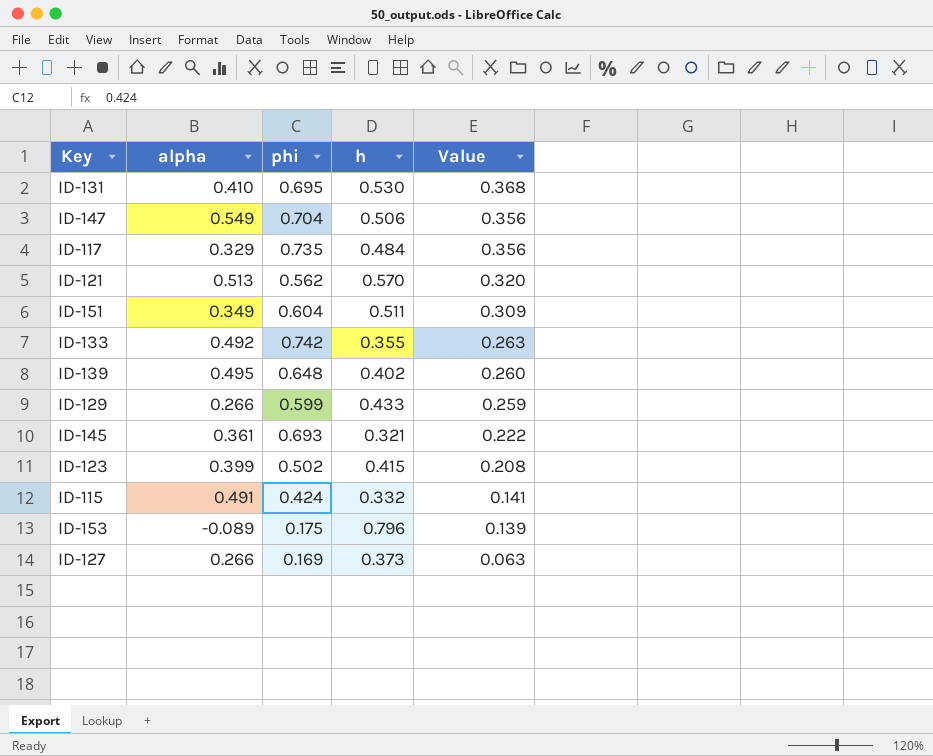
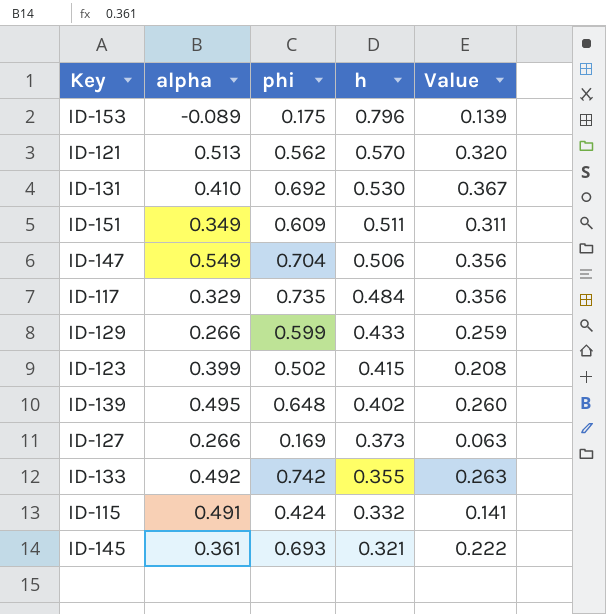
row order: Value descending -> h descending
ID-131 | phi: 0.695 -> 0.692
ID-131 | Value: 0.368 -> 0.367
ID-151 | phi: 0.604 -> 0.609
ID-151 | Value: 0.309 -> 0.311

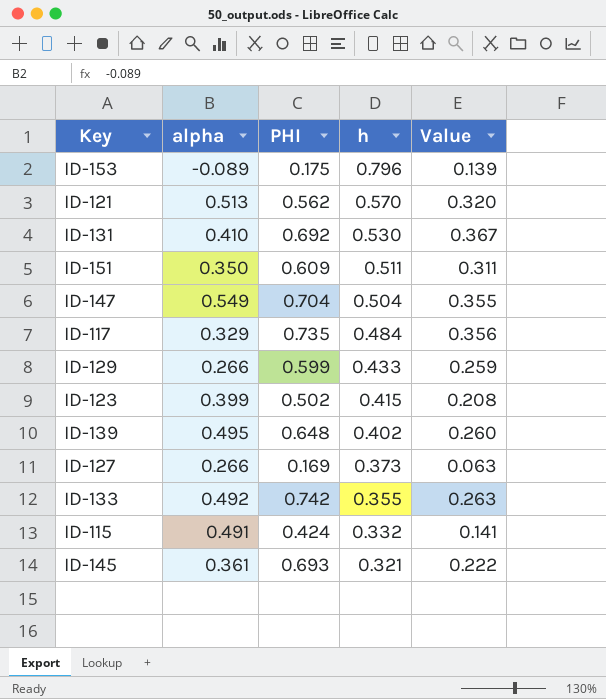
column name: phi -> PHI
ID-151 | alpha: 0.349 -> 0.350
ID-147 | h: 0.506 -> 0.504
ID-147 | Value: 0.356 -> 0.355

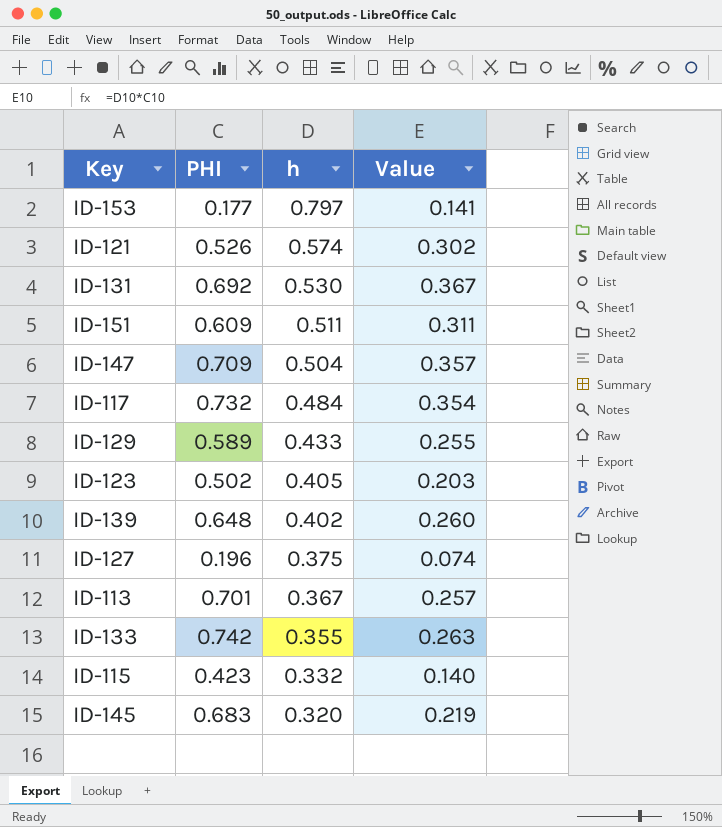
column alpha | position: 2 -> none
ID-153 | PHI: 0.175 -> 0.177
ID-153 | h: 0.796 -> 0.797
ID-153 | Value: 0.139 -> 0.141
ID-121 | PHI: 0.562 -> 0.526
ID-121 | h: 0.570 -> 0.574
ID-121 | Value: 0.320 -> 0.302
ID-147 | PHI: 0.704 -> 0.709
ID-147 | Value: 0.355 -> 0.357
ID-117 | PHI: 0.735 -> 0.732
ID-117 | Value: 0.356 -> 0.354
ID-129 | PHI: 0.599 -> 0.589
ID-129 | Value: 0.259 -> 0.255
ID-123 | h: 0.415 -> 0.405
ID-123 | Value: 0.208 -> 0.203
ID-127 | PHI: 0.169 -> 0.196
ID-127 | h: 0.373 -> 0.375
ID-127 | Value: 0.063 -> 0.074
row ID-113: none -> 0.701 | 0.367 | 0.257
ID-115 | PHI: 0.424 -> 0.423
ID-115 | Value: 0.141 -> 0.140
ID-145 | PHI: 0.693 -> 0.683
ID-145 | h: 0.321 -> 0.320
ID-145 | Value: 0.222 -> 0.219

